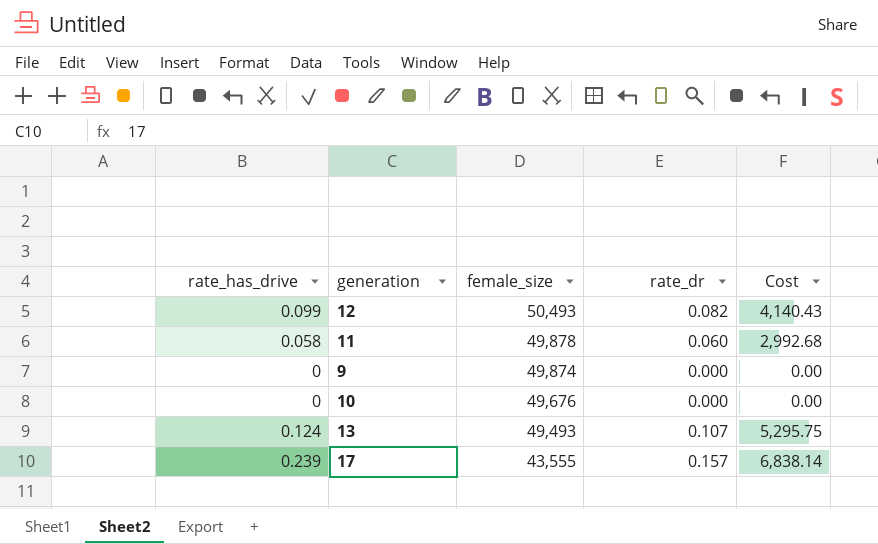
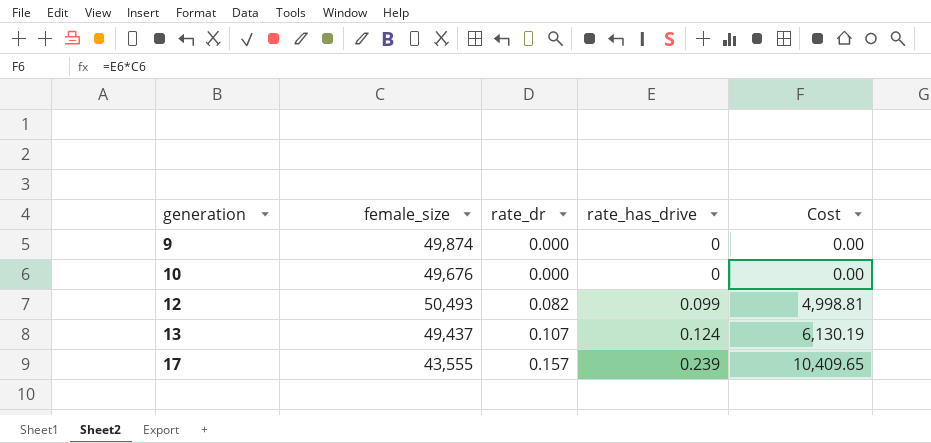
row order: female_size descending -> generation ascending
column rate_has_drive | position: 1 -> 4
column Cost | formula: [female_size] * [rate_dr] -> [female_size] * [rate_has_drive]
row 11: 0.058 | 49,878 | 0.060 | 2,992.68 -> none
13 | female_size: 49,493 -> 49,437

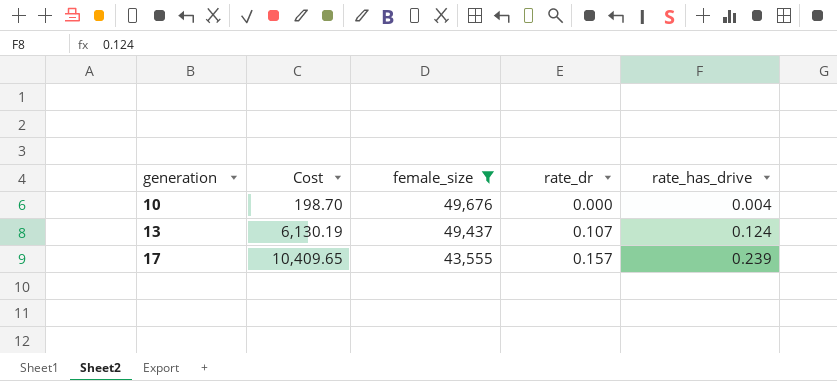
filter: none -> female_size <= 49,676
column Cost | position: 5 -> 2
10 | Cost: 0.00 -> 198.70
10 | rate_has_drive: 0 -> 0.004

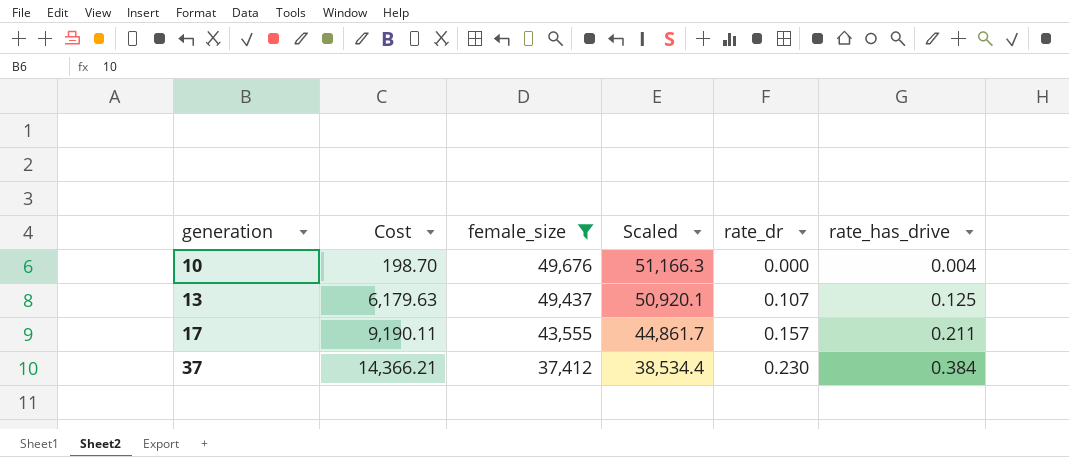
column Scaled | formula: none -> [female_size] * 1.03
13 | Cost: 6,130.19 -> 6,179.63
13 | rate_has_drive: 0.124 -> 0.125
17 | Cost: 10,409.65 -> 9,190.11
17 | rate_has_drive: 0.239 -> 0.211
row 37: none -> 14,366.21 | 37,412 | 38,534.4 | 0.230 | 0.384

